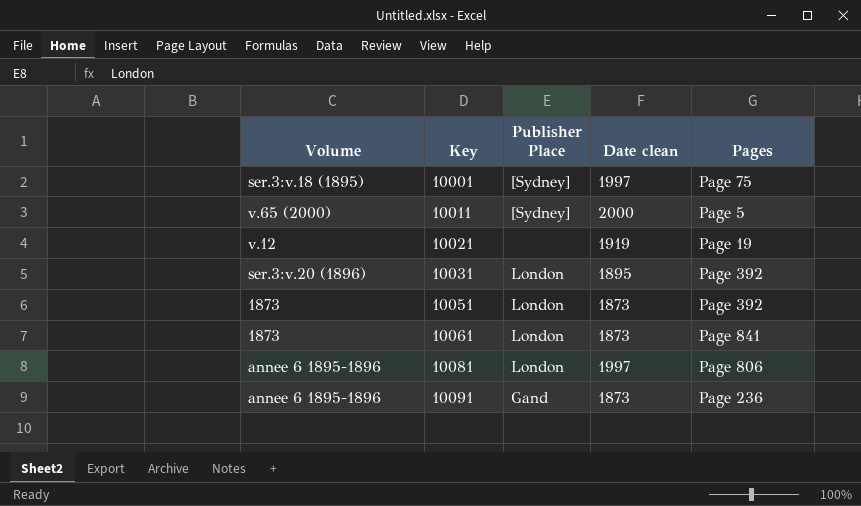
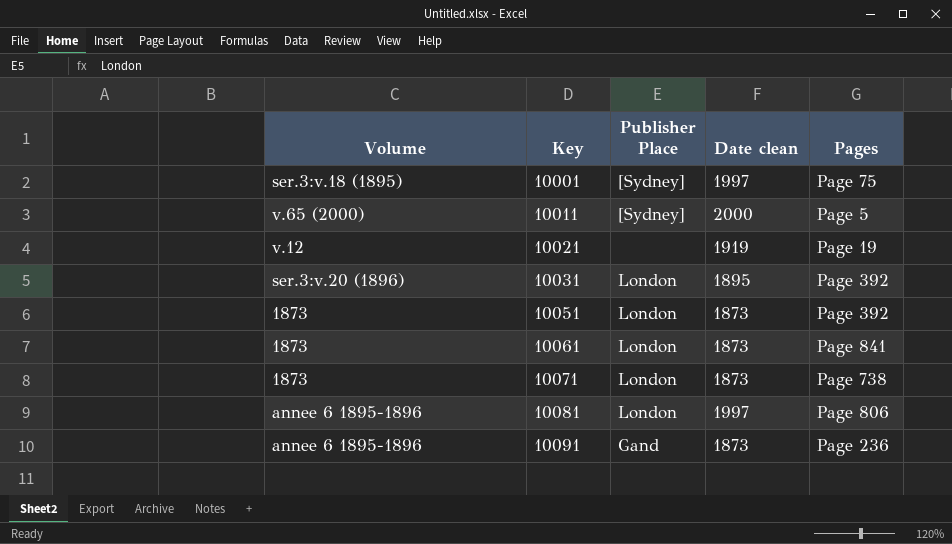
row 10071: none -> 1873 | London | 1873 | Page 738

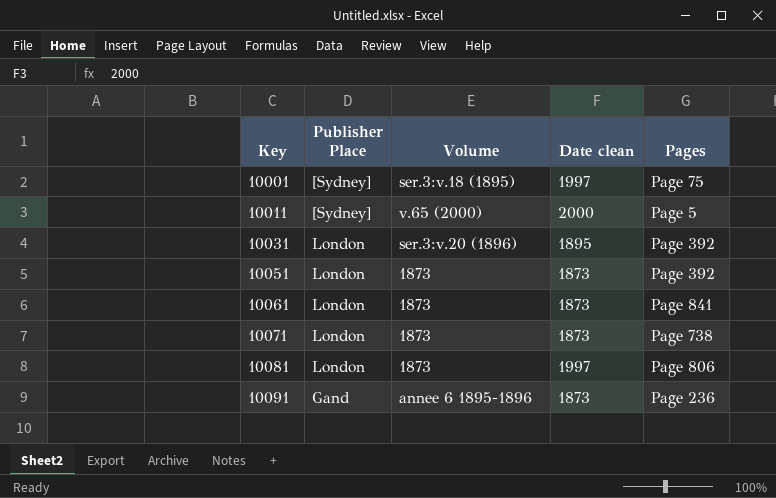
column Volume | position: 1 -> 3
row 10021: v.12 | none | 1919 | Page 19 -> none
10081 | Volume: annee 6 1895-1896 -> 1873

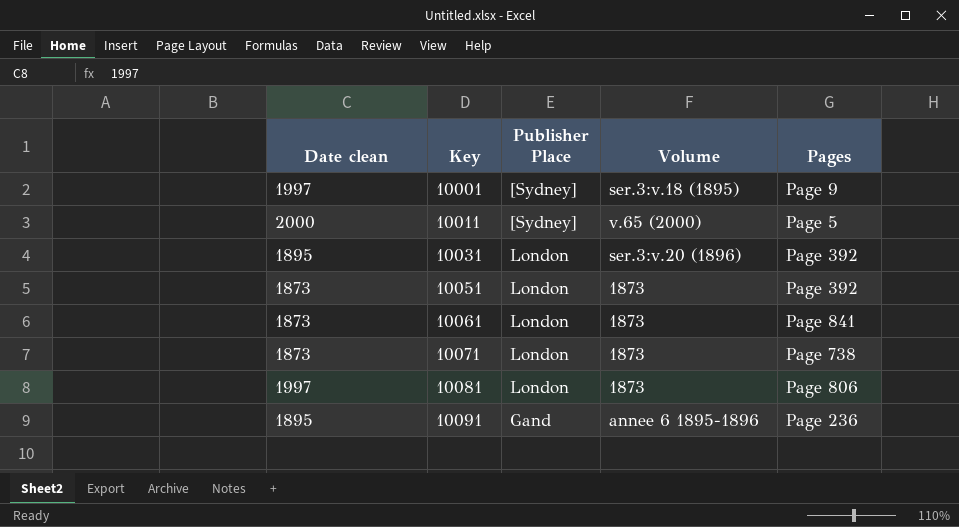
column Date clean | position: 4 -> 1
10001 | Pages: Page 75 -> Page 9
10091 | Date clean: 1873 -> 1895

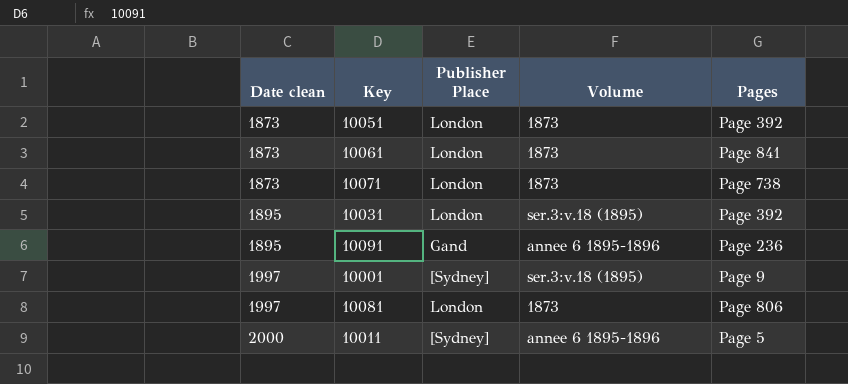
row order: Key ascending -> Date clean ascending
10031 | Volume: ser.3:v.20 (1896) -> ser.3:v.18 (1895)
10011 | Volume: v.65 (2000) -> annee 6 1895-1896

